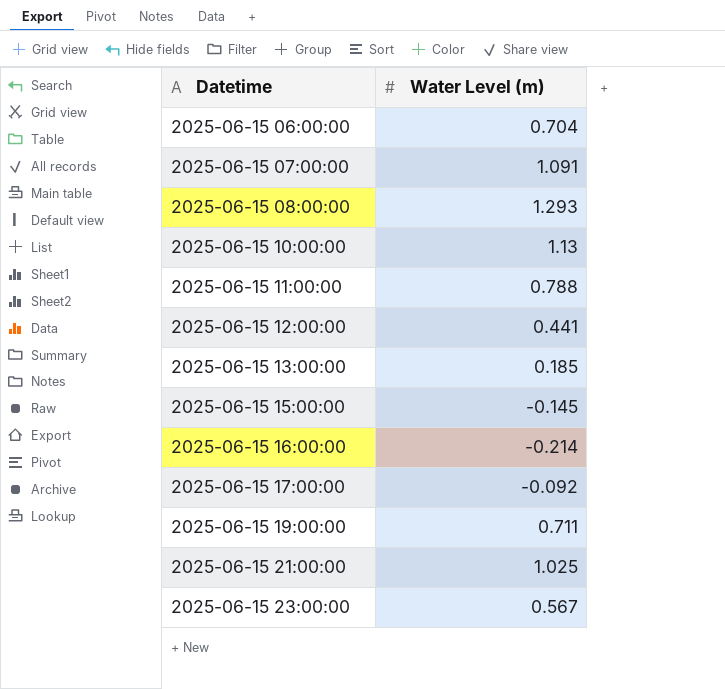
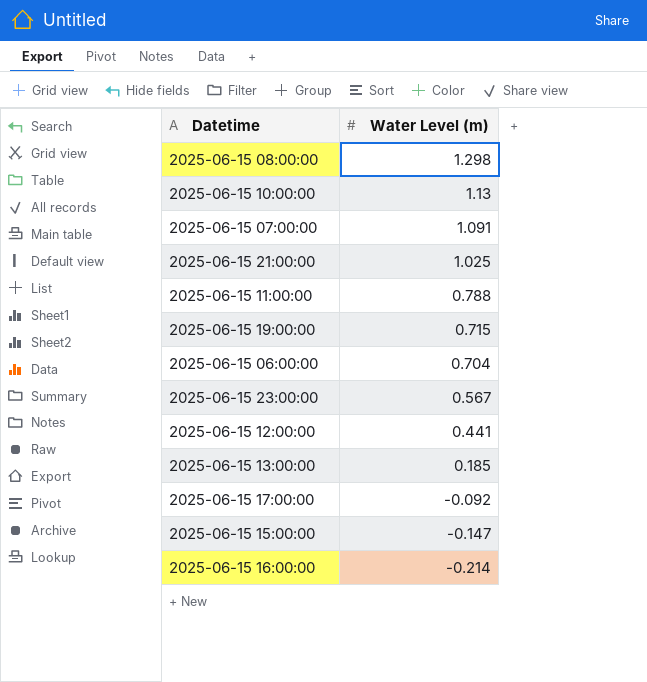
row order: Datetime ascending -> Water Level (m) descending
2025-06-15 08:00:00 | Water Level (m): 1.293 -> 1.298
2025-06-15 19:00:00 | Water Level (m): 0.711 -> 0.715
2025-06-15 15:00:00 | Water Level (m): -0.145 -> -0.147

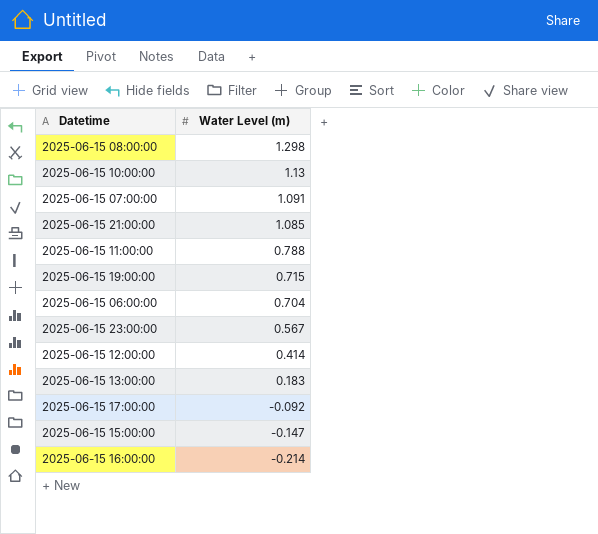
2025-06-15 21:00:00 | Water Level (m): 1.025 -> 1.085
2025-06-15 12:00:00 | Water Level (m): 0.441 -> 0.414
2025-06-15 13:00:00 | Water Level (m): 0.185 -> 0.183

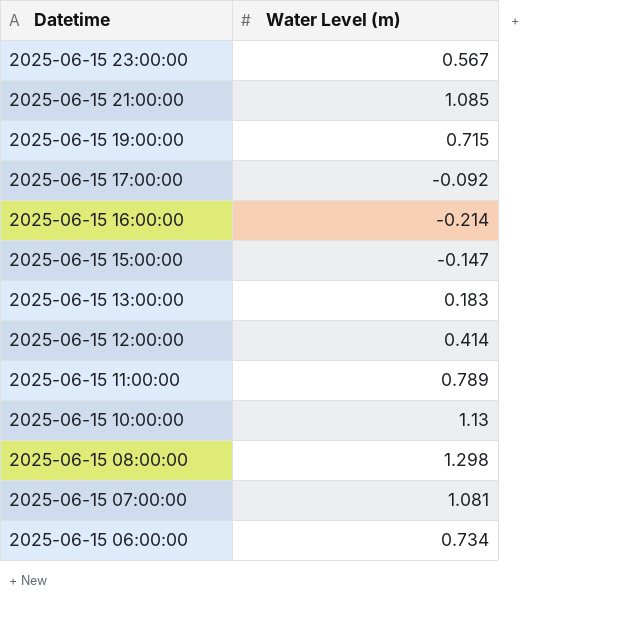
row order: Water Level (m) descending -> Datetime descending
2025-06-15 11:00:00 | Water Level (m): 0.788 -> 0.789
2025-06-15 07:00:00 | Water Level (m): 1.091 -> 1.081
2025-06-15 06:00:00 | Water Level (m): 0.704 -> 0.734

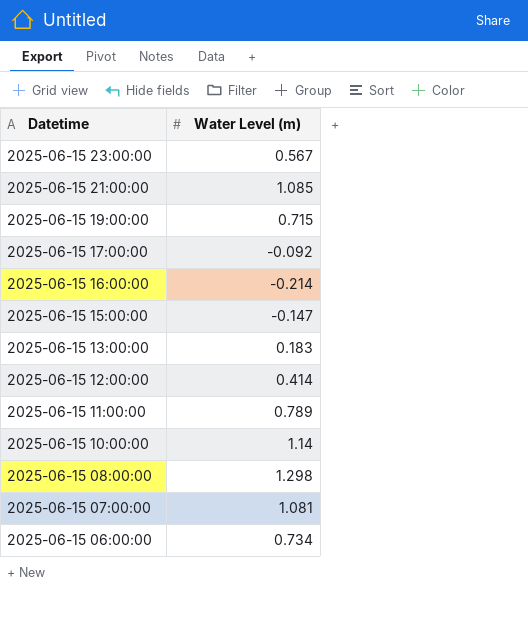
2025-06-15 10:00:00 | Water Level (m): 1.13 -> 1.14

